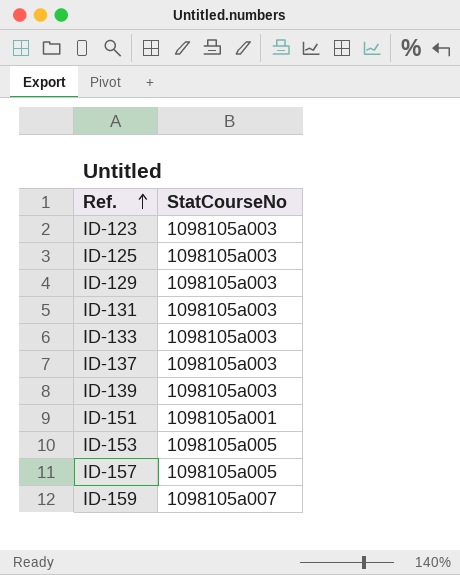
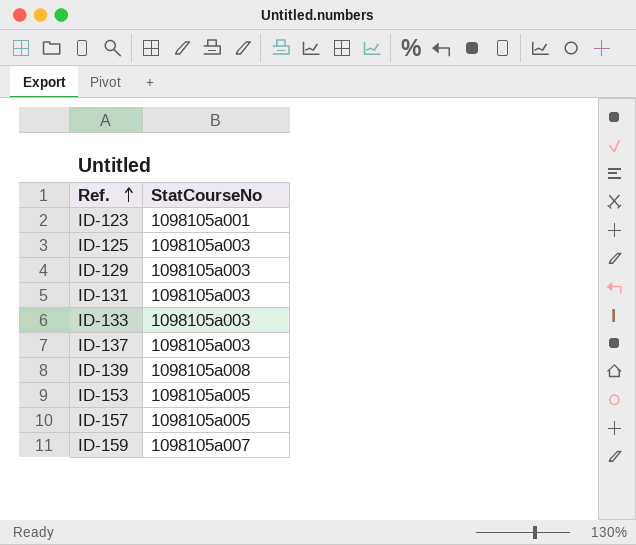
row ID-151: 1098105a001 -> none
ID-123 | StatCourseNo: 1098105a003 -> 1098105a001
ID-139 | StatCourseNo: 1098105a003 -> 1098105a008

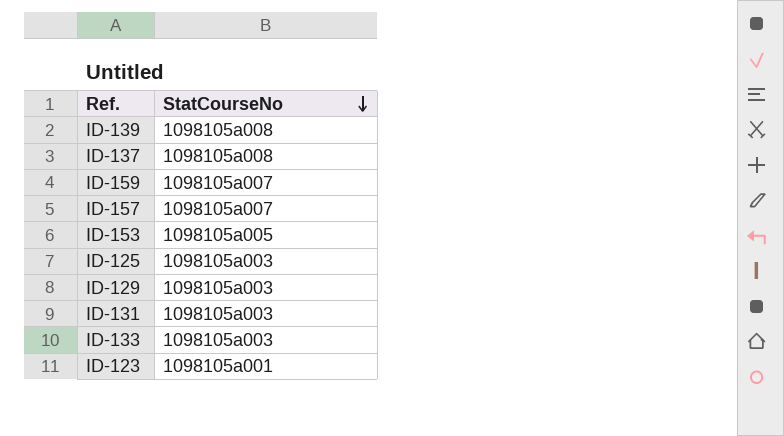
row order: Ref. ascending -> StatCourseNo descending
ID-137 | StatCourseNo: 1098105a003 -> 1098105a008
ID-157 | StatCourseNo: 1098105a005 -> 1098105a007

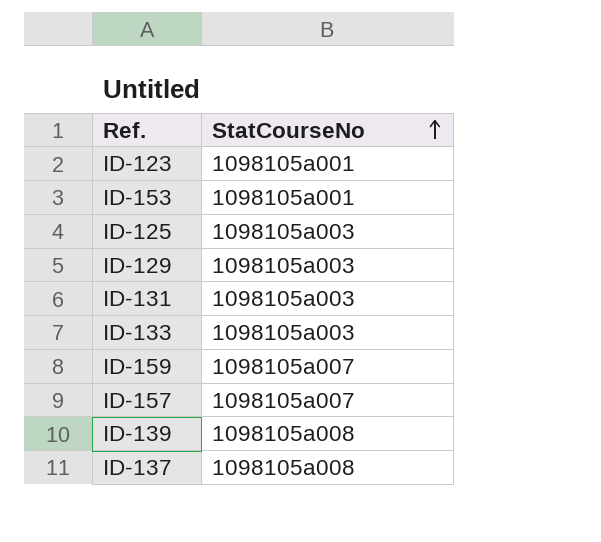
row order: StatCourseNo descending -> StatCourseNo ascending
ID-153 | StatCourseNo: 1098105a005 -> 1098105a001

